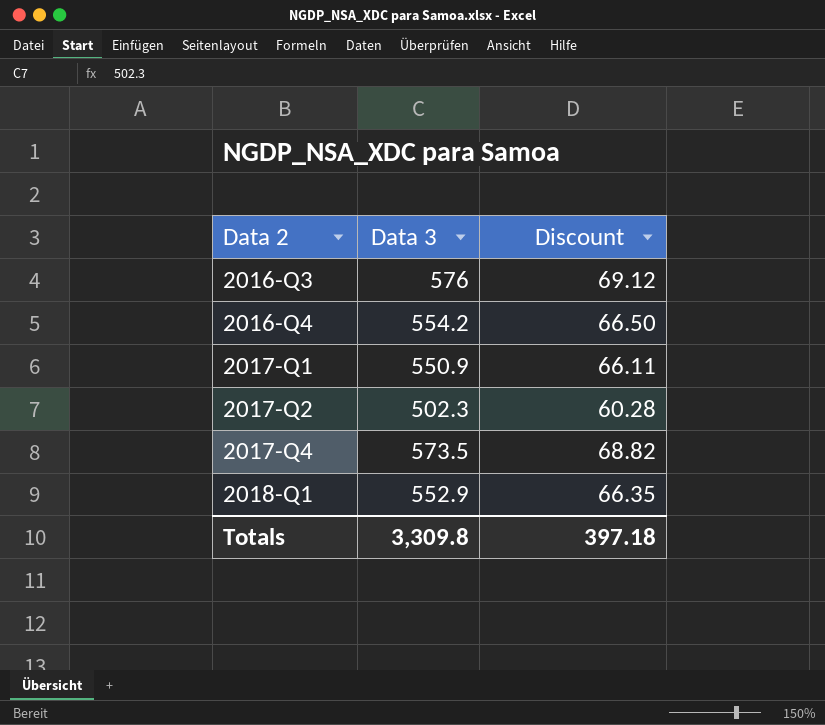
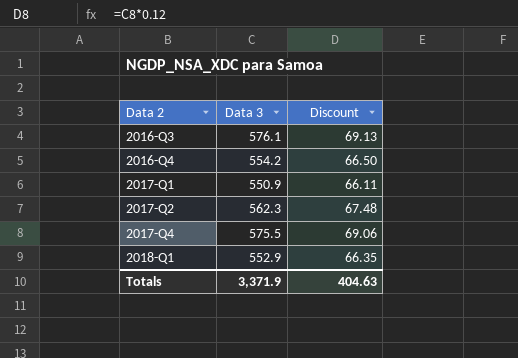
2016-Q3 | Data 3: 576 -> 576.1
2016-Q3 | Discount: 69.12 -> 69.13
2017-Q2 | Data 3: 502.3 -> 562.3
2017-Q2 | Discount: 60.28 -> 67.48
2017-Q4 | Data 3: 573.5 -> 575.5
2017-Q4 | Discount: 68.82 -> 69.06
Totals | Data 3: 3,309.8 -> 3,371.9
Totals | Discount: 397.18 -> 404.63

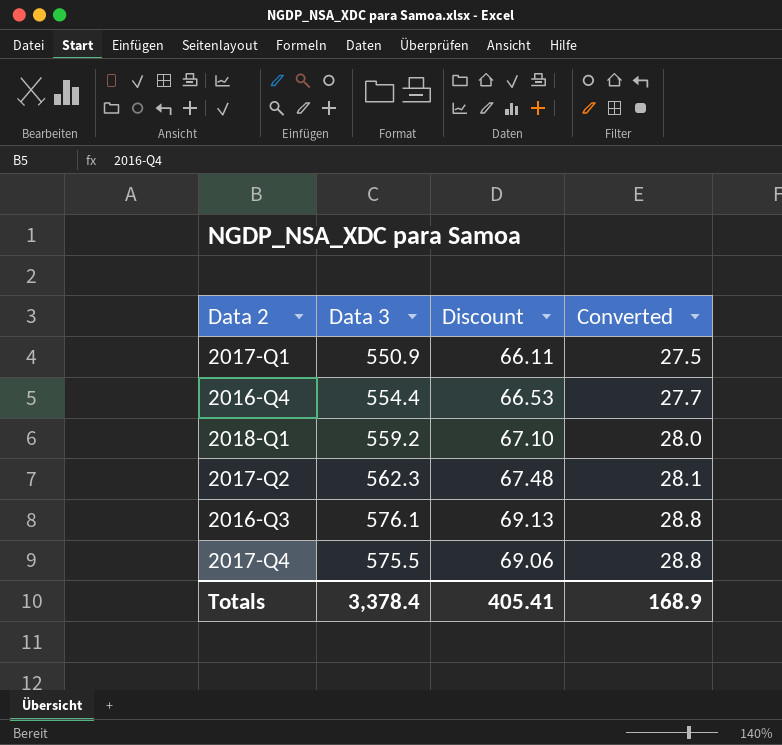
row order: Data 2 ascending -> Converted ascending
column Converted | formula: none -> [Data 3] * 0.05
2016-Q4 | Data 3: 554.2 -> 554.4
2016-Q4 | Discount: 66.50 -> 66.53
2018-Q1 | Data 3: 552.9 -> 559.2
2018-Q1 | Discount: 66.35 -> 67.10
Totals | Data 3: 3,371.9 -> 3,378.4
Totals | Discount: 404.63 -> 405.41

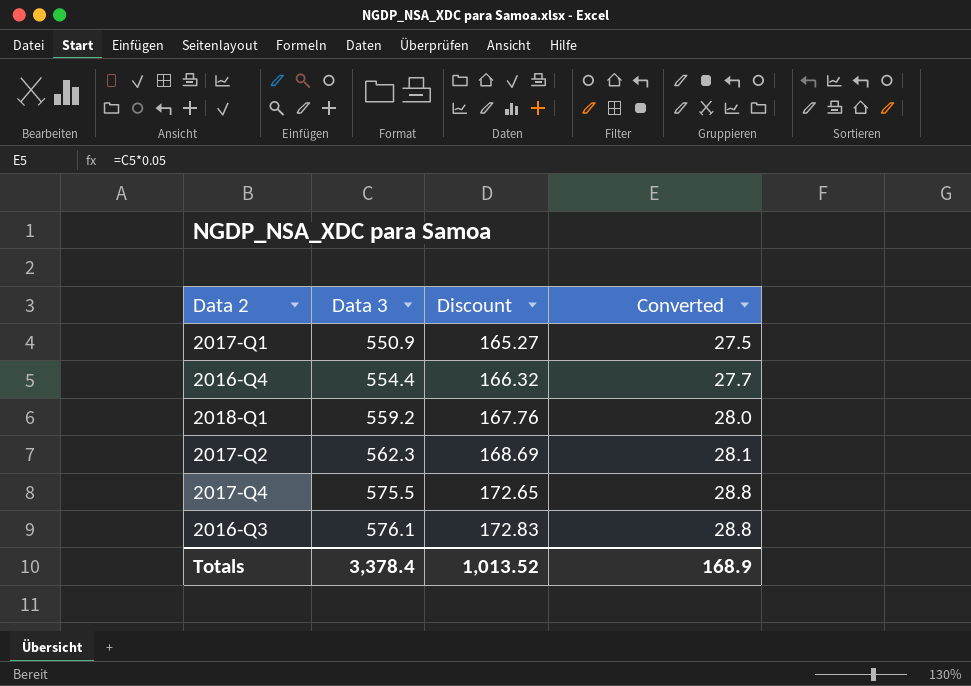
row order: Converted ascending -> Data 3 ascending
column Discount | formula: [Data 3] * 0.12 -> [Data 3] * 0.3
Totals | Discount: 405.41 -> 1,013.52

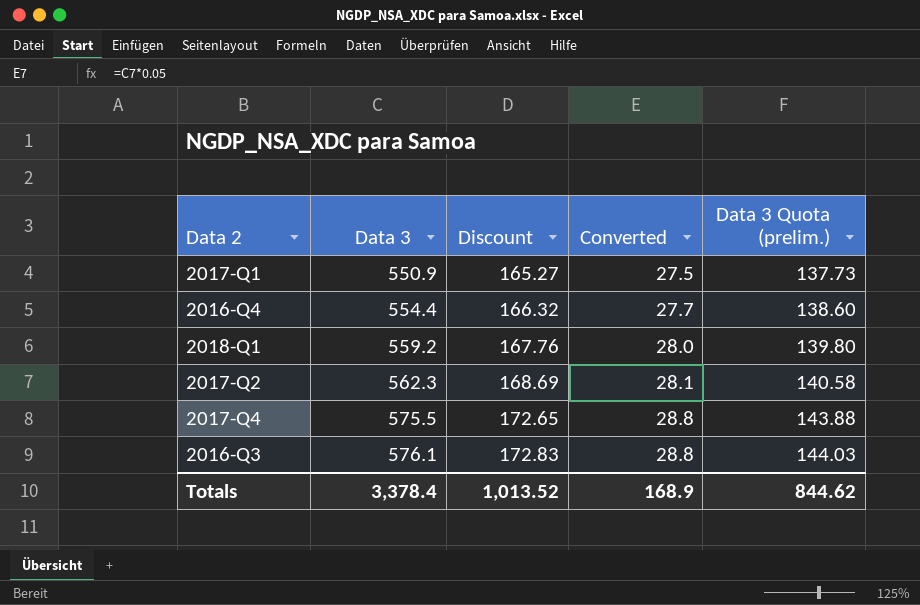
column Data 3 Quota (prelim.) | formula: none -> [Data 3] * 0.25

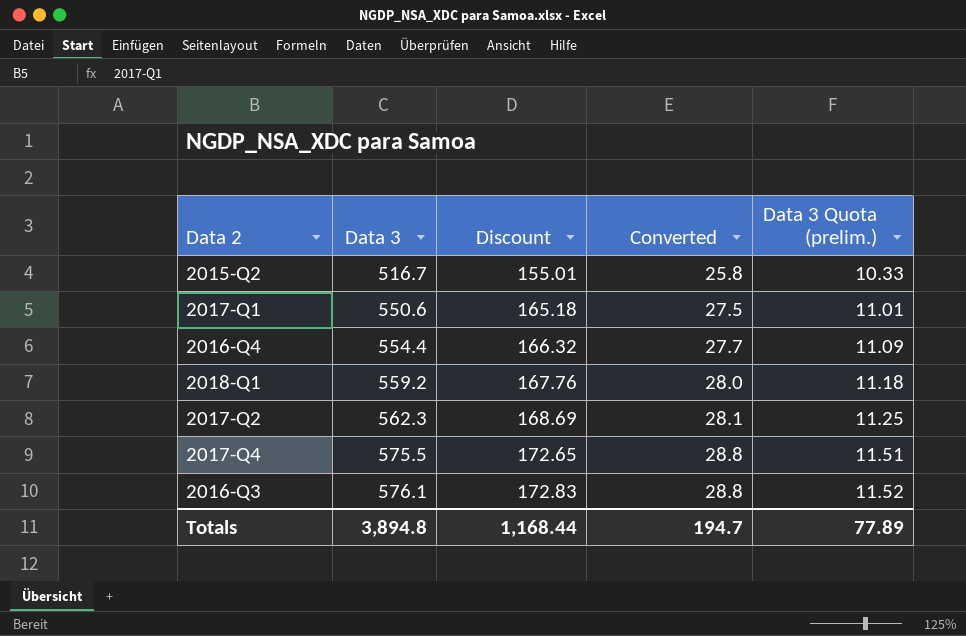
column Data 3 Quota (prelim.) | formula: [Data 3] * 0.25 -> [Data 3] * 0.02
row 2015-Q2: none -> 516.7 | 155.01 | 25.8 | 10.33
2017-Q1 | Data 3: 550.9 -> 550.6
2017-Q1 | Discount: 165.27 -> 165.18
Totals | Data 3: 3,378.4 -> 3,894.8
Totals | Discount: 1,013.52 -> 1,168.44
Totals | Converted: 168.9 -> 194.7
Totals | Data 3 Quota (prelim.): 844.62 -> 77.89

